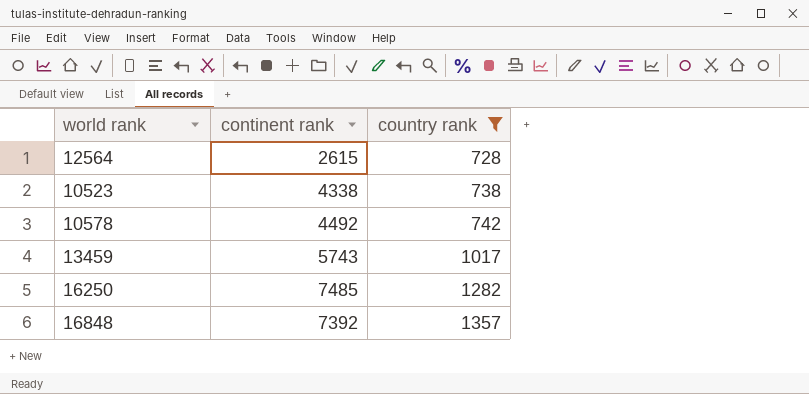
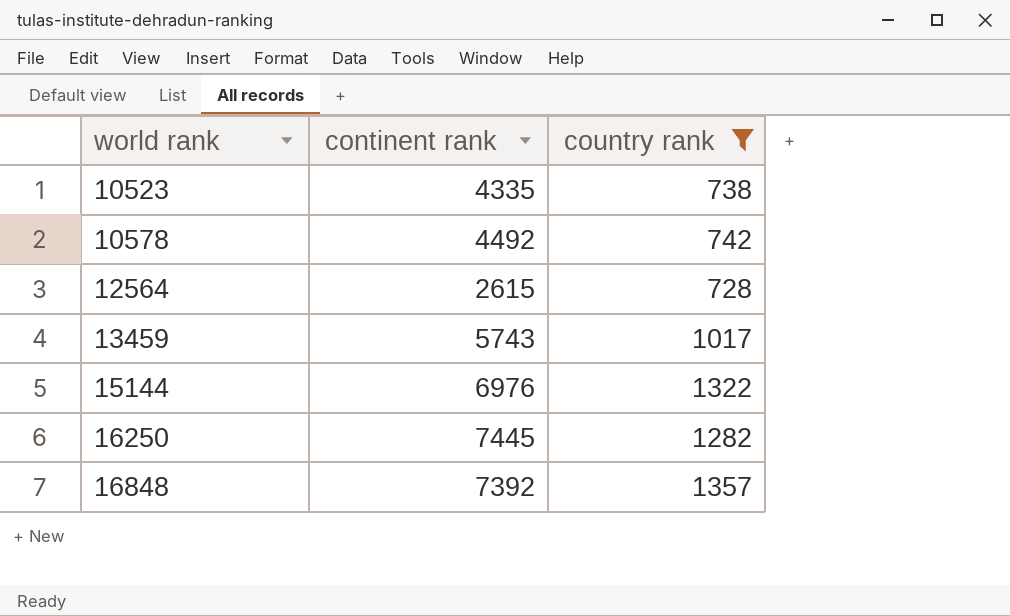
row order: country rank ascending -> world rank ascending
10523 | continent rank: 4338 -> 4335
row 15144: none -> 6976 | 1322
16250 | continent rank: 7485 -> 7445

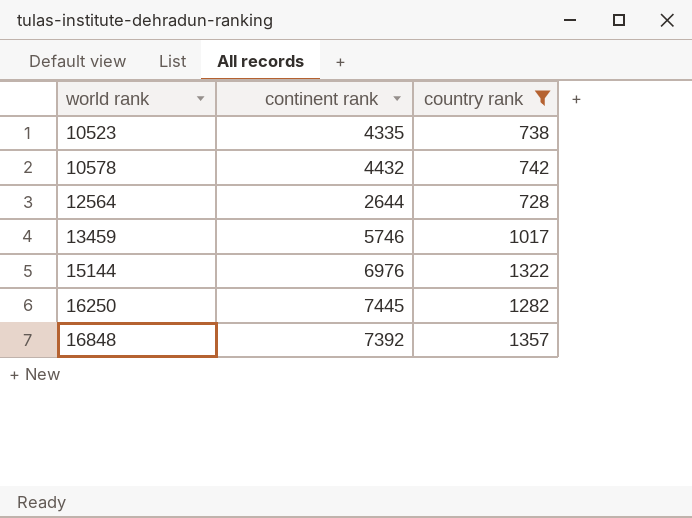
10578 | continent rank: 4492 -> 4432
12564 | continent rank: 2615 -> 2644
13459 | continent rank: 5743 -> 5746

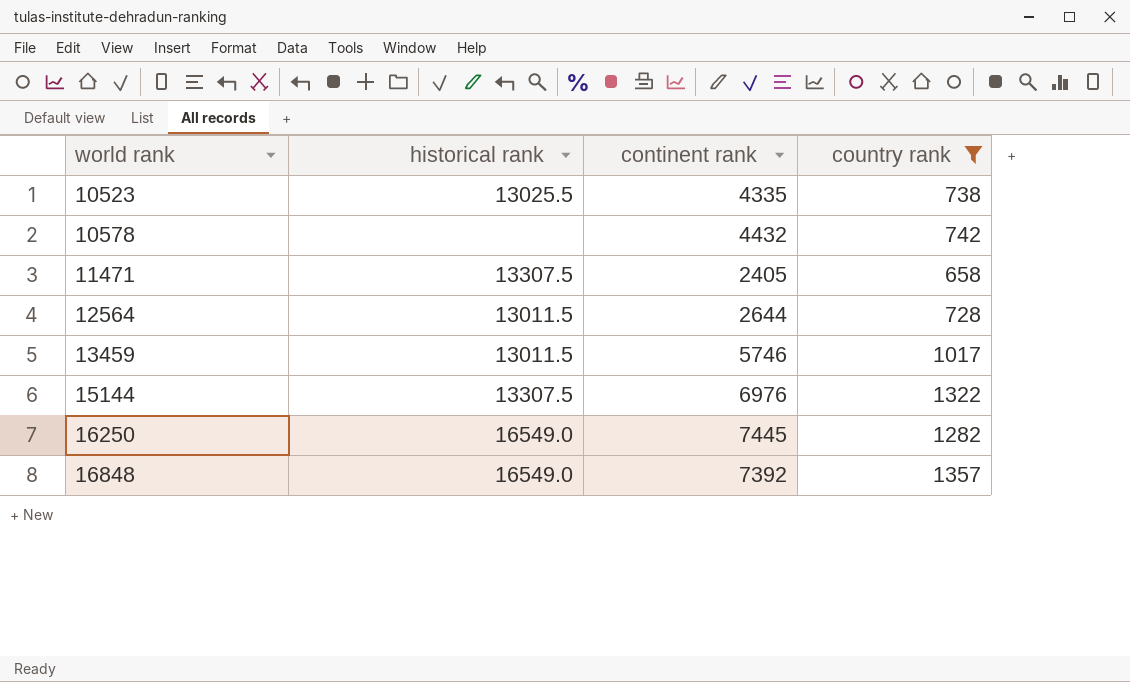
column historical rank | position: none -> 2
row 11471: none -> 13307.5 | 2405 | 658

